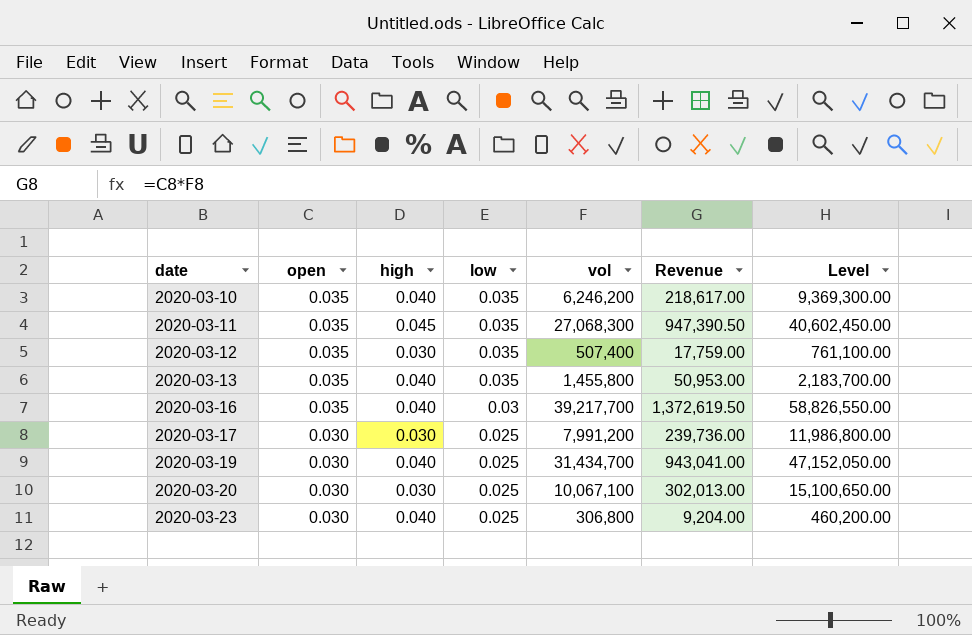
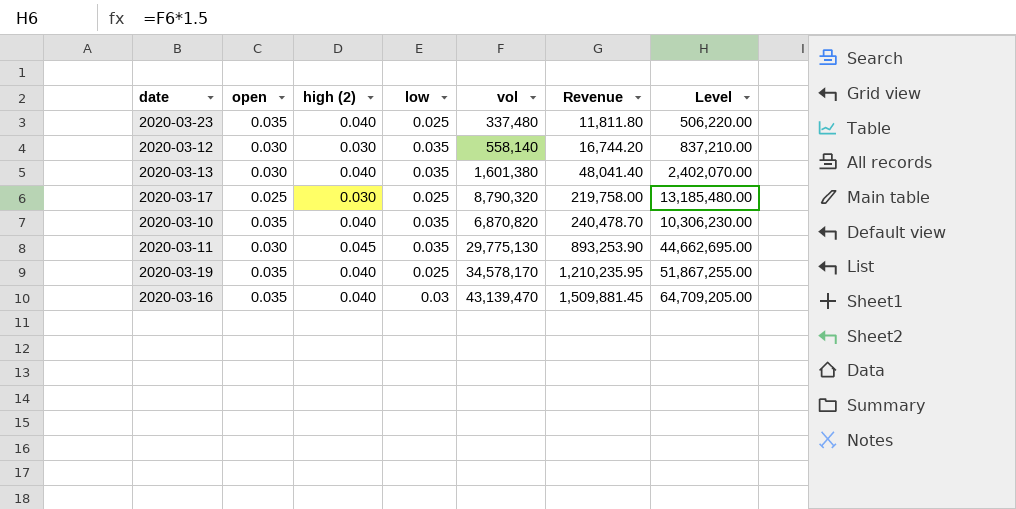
row order: date ascending -> Revenue ascending
column name: high -> high (2)
row 2020-03-20: 0.030 | 0.030 | 0.025 | 10,067,100 | 302,013.00 | 15,100,650.00 -> none
2020-03-23 | open: 0.030 -> 0.035
2020-03-23 | vol: 306,800 -> 337,480
2020-03-23 | Revenue: 9,204.00 -> 11,811.80
2020-03-23 | Level: 460,200.00 -> 506,220.00
2020-03-12 | open: 0.035 -> 0.030
2020-03-12 | vol: 507,400 -> 558,140
2020-03-12 | Revenue: 17,759.00 -> 16,744.20
2020-03-12 | Level: 761,100.00 -> 837,210.00
2020-03-13 | open: 0.035 -> 0.030
2020-03-13 | vol: 1,455,800 -> 1,601,380
2020-03-13 | Revenue: 50,953.00 -> 48,041.40
2020-03-13 | Level: 2,183,700.00 -> 2,402,070.00
2020-03-17 | open: 0.030 -> 0.025
2020-03-17 | vol: 7,991,200 -> 8,790,320
2020-03-17 | Revenue: 239,736.00 -> 219,758.00
2020-03-17 | Level: 11,986,800.00 -> 13,185,480.00
2020-03-10 | vol: 6,246,200 -> 6,870,820
2020-03-10 | Revenue: 218,617.00 -> 240,478.70
2020-03-10 | Level: 9,369,300.00 -> 10,306,230.00
2020-03-11 | open: 0.035 -> 0.030
2020-03-11 | vol: 27,068,300 -> 29,775,130
2020-03-11 | Revenue: 947,390.50 -> 893,253.90
2020-03-11 | Level: 40,602,450.00 -> 44,662,695.00
2020-03-19 | open: 0.030 -> 0.035
2020-03-19 | vol: 31,434,700 -> 34,578,170
2020-03-19 | Revenue: 943,041.00 -> 1,210,235.95
2020-03-19 | Level: 47,152,050.00 -> 51,867,255.00
2020-03-16 | vol: 39,217,700 -> 43,139,470
2020-03-16 | Revenue: 1,372,619.50 -> 1,509,881.45
2020-03-16 | Level: 58,826,550.00 -> 64,709,205.00

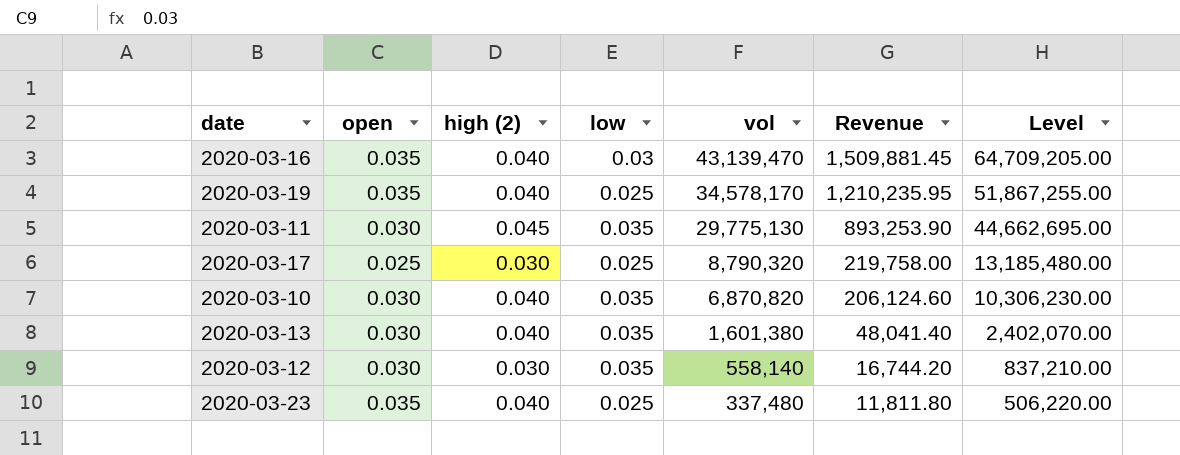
row order: Revenue ascending -> vol descending
2020-03-10 | open: 0.035 -> 0.030
2020-03-10 | Revenue: 240,478.70 -> 206,124.60

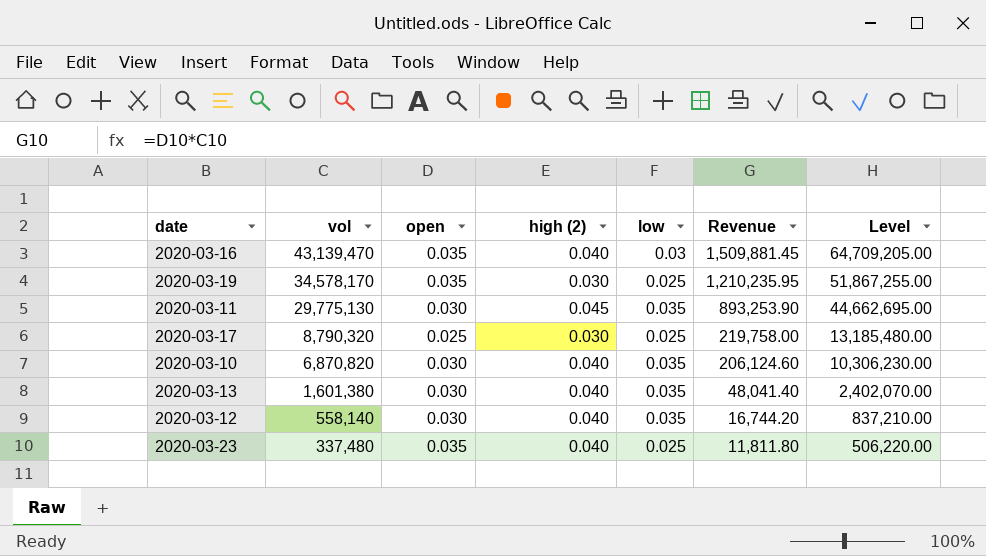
column vol | position: 5 -> 2
2020-03-19 | high (2): 0.040 -> 0.030
2020-03-12 | high (2): 0.030 -> 0.040

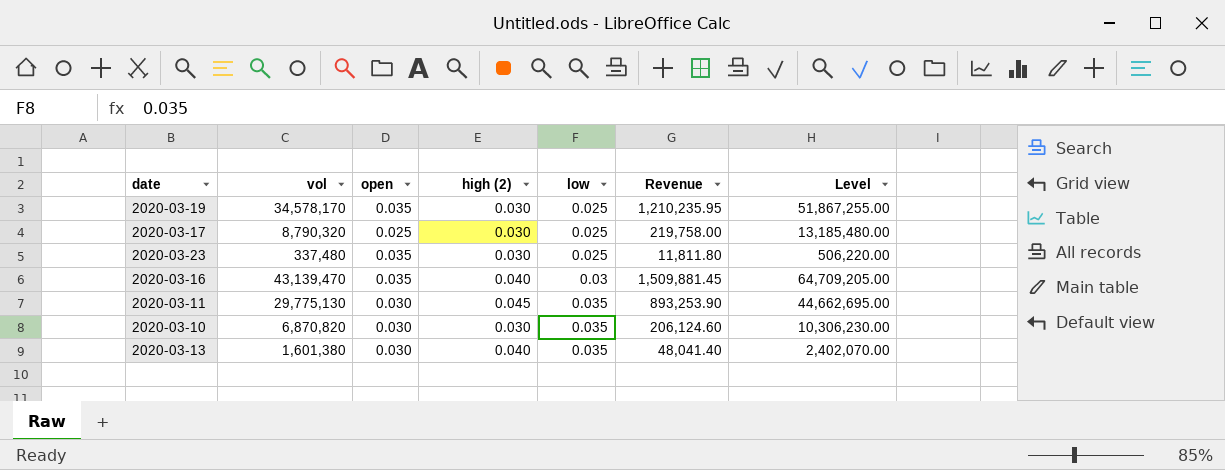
row order: vol descending -> low ascending
row 2020-03-12: 558,140 | 0.030 | 0.040 | 0.035 | 16,744.20 | 837,210.00 -> none
2020-03-23 | high (2): 0.040 -> 0.030
2020-03-10 | high (2): 0.040 -> 0.030

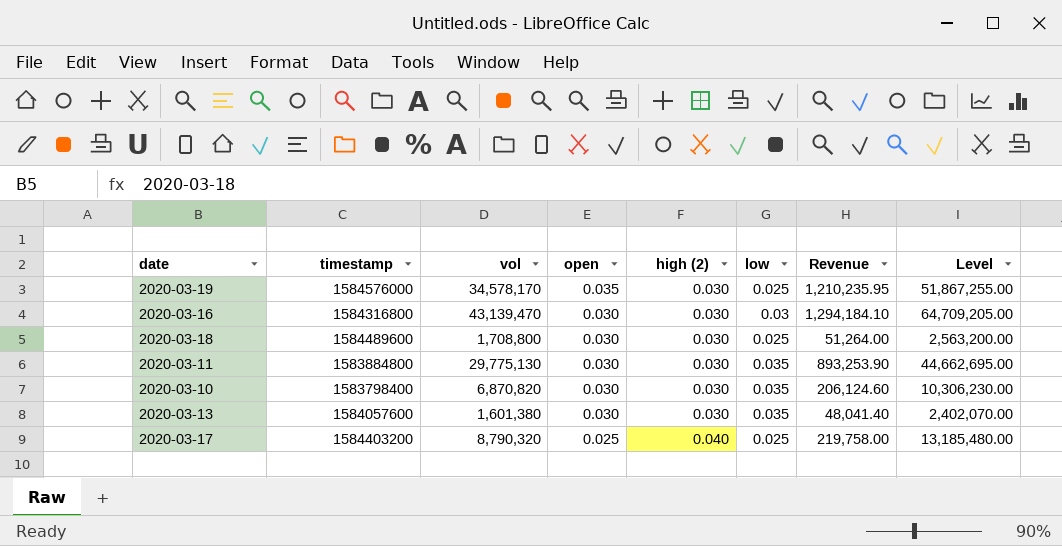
row order: low ascending -> open descending
column timestamp | position: none -> 2
row 2020-03-23: 337,480 | 0.035 | 0.030 | 0.025 | 11,811.80 | 506,220.00 -> none
2020-03-16 | open: 0.035 -> 0.030
2020-03-16 | high (2): 0.040 -> 0.030
2020-03-16 | Revenue: 1,509,881.45 -> 1,294,184.10
row 2020-03-18: none -> 1584489600 | 1,708,800 | 0.030 | 0.030 | 0.025 | 51,264.00 | 2,563,200.00
2020-03-11 | high (2): 0.045 -> 0.030
2020-03-13 | high (2): 0.040 -> 0.030
2020-03-17 | high (2): 0.030 -> 0.040

